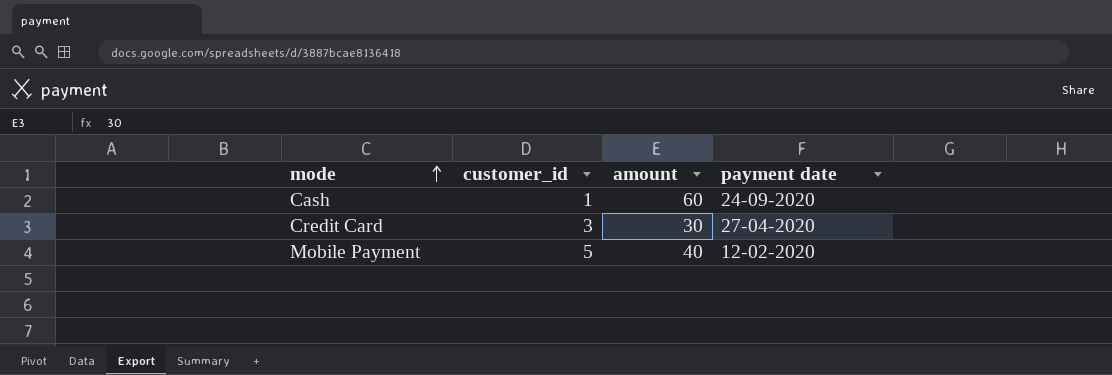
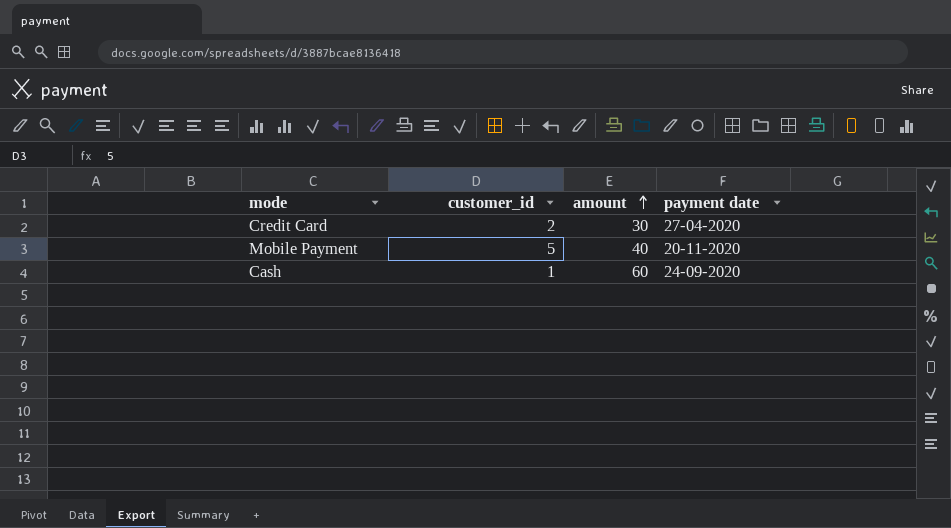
row order: mode ascending -> amount ascending
Credit Card | customer_id: 3 -> 2
Mobile Payment | payment date: 12-02-2020 -> 20-11-2020

